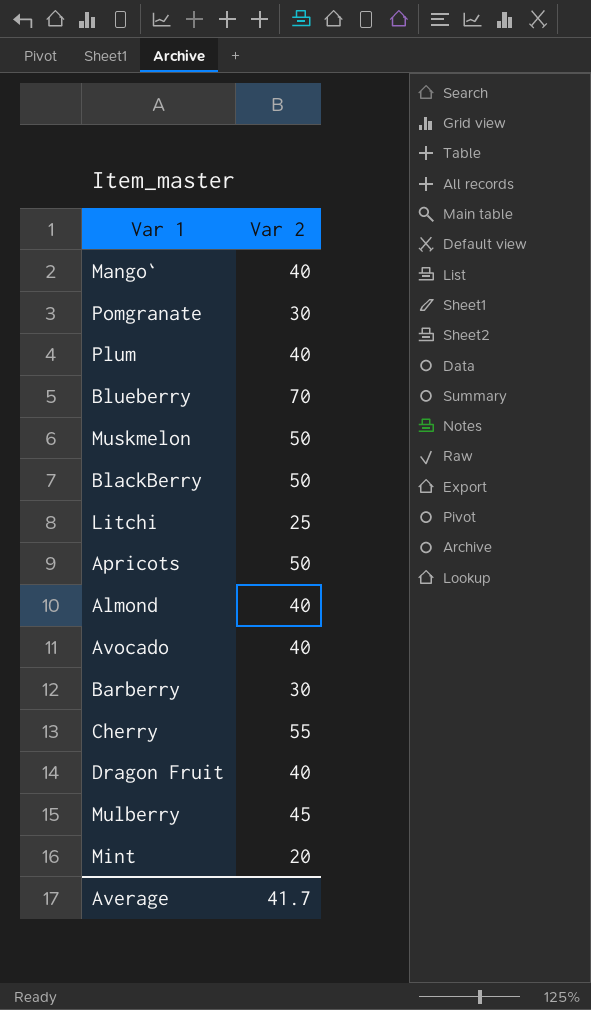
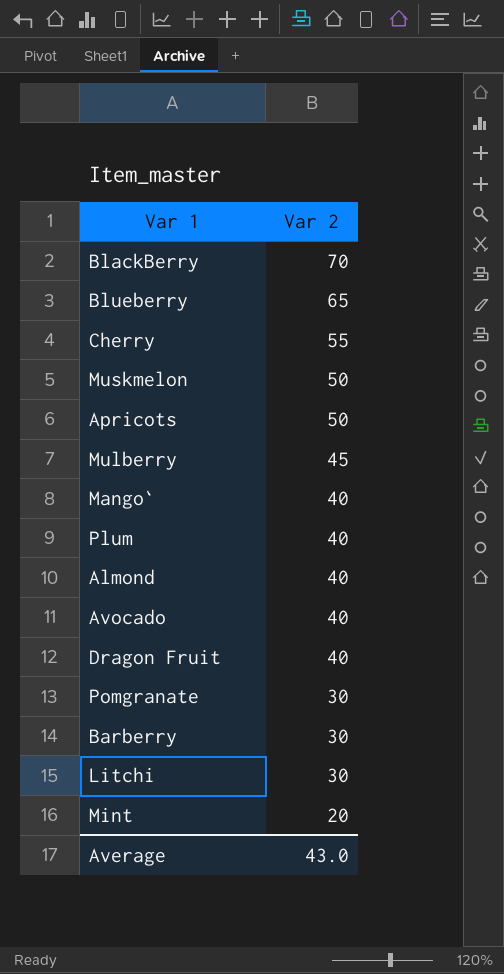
row order: none -> Var 2 descending
BlackBerry | Var 2: 50 -> 70
Blueberry | Var 2: 70 -> 65
Litchi | Var 2: 25 -> 30
Average | Var 2: 41.7 -> 43.0

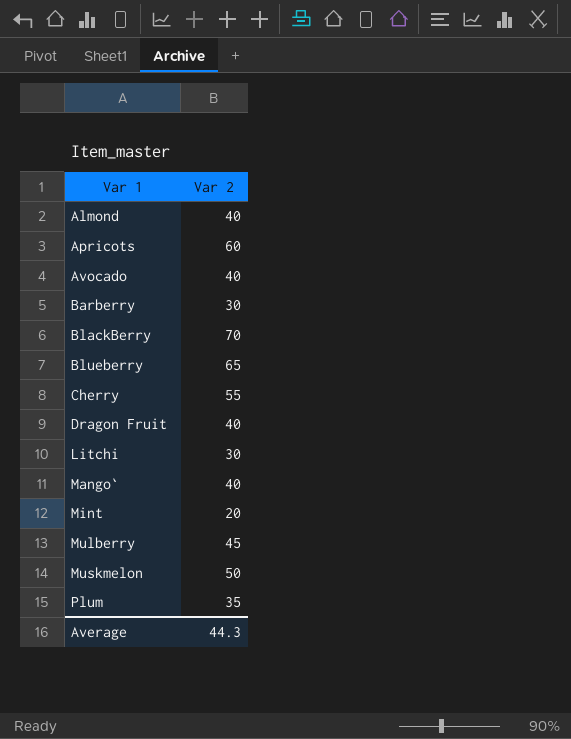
row order: Var 2 descending -> Var 1 ascending
row Pomgranate: 30 -> none
Apricots | Var 2: 50 -> 60
Plum | Var 2: 40 -> 35
Average | Var 2: 43.0 -> 44.3

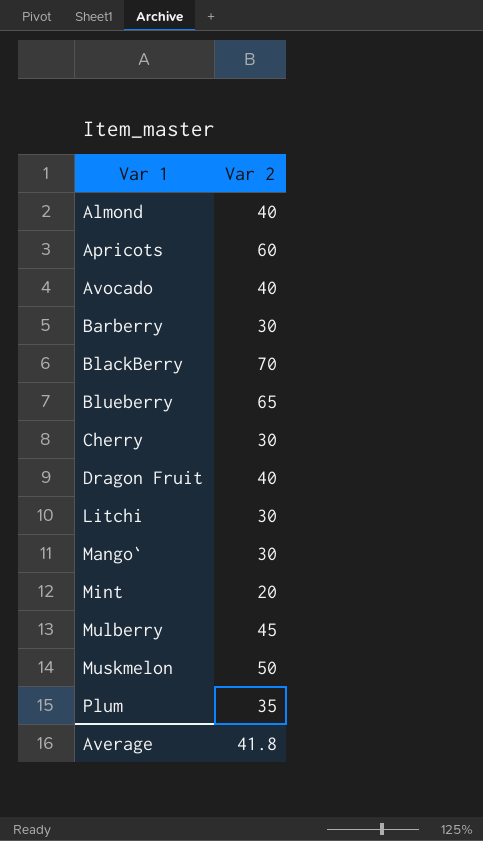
Cherry | Var 2: 55 -> 30
Mango` | Var 2: 40 -> 30
Average | Var 2: 44.3 -> 41.8

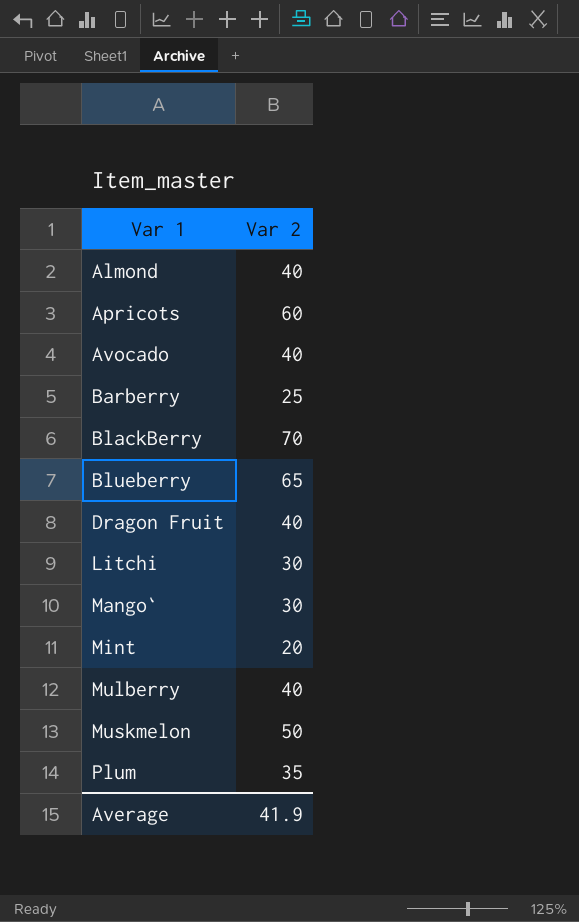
row Cherry: 30 -> none
Barberry | Var 2: 30 -> 25
Mulberry | Var 2: 45 -> 40
Average | Var 2: 41.8 -> 41.9

